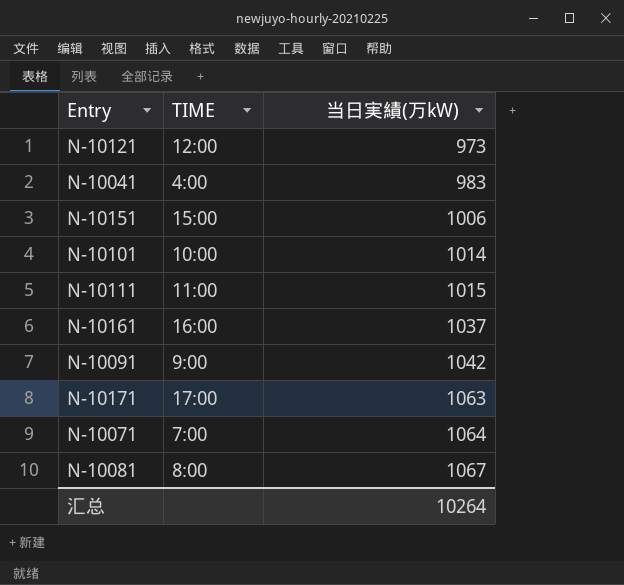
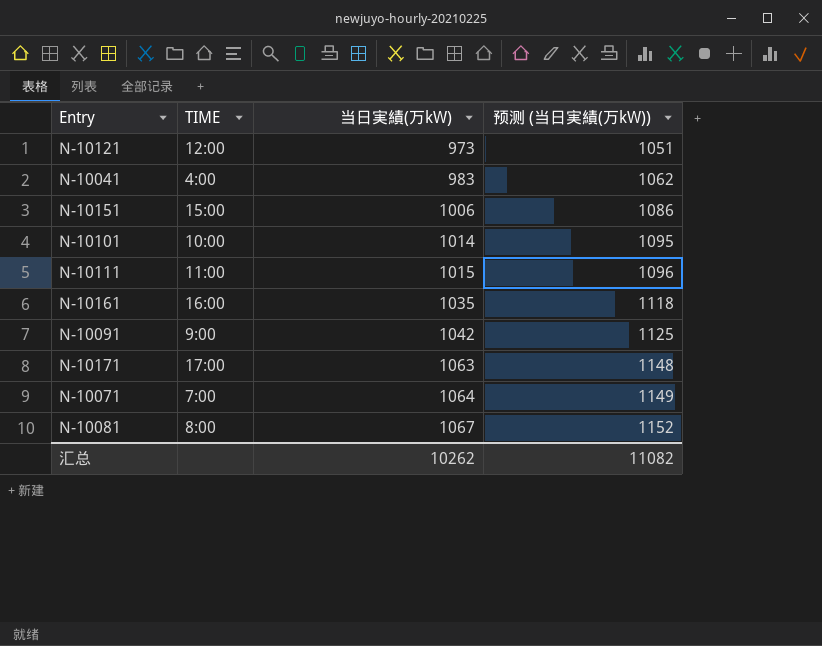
column 预测 (当日実績(万kW)) | formula: none -> [当日実績(万kW)] * 1.08
N-10161 | 当日実績(万kW): 1037 -> 1035
汇总 | 当日実績(万kW): 10264 -> 10262

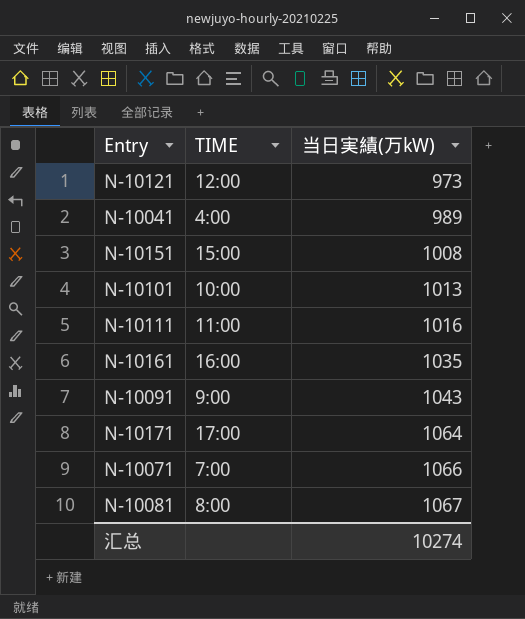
column 预测 (当日実績(万kW)) | formula: [当日実績(万kW)] * 1.08 -> none
N-10041 | 当日実績(万kW): 983 -> 989
N-10151 | 当日実績(万kW): 1006 -> 1008
N-10101 | 当日実績(万kW): 1014 -> 1013
N-10111 | 当日実績(万kW): 1015 -> 1016
N-10091 | 当日実績(万kW): 1042 -> 1043
N-10171 | 当日実績(万kW): 1063 -> 1064
N-10071 | 当日実績(万kW): 1064 -> 1066
汇总 | 当日実績(万kW): 10262 -> 10274

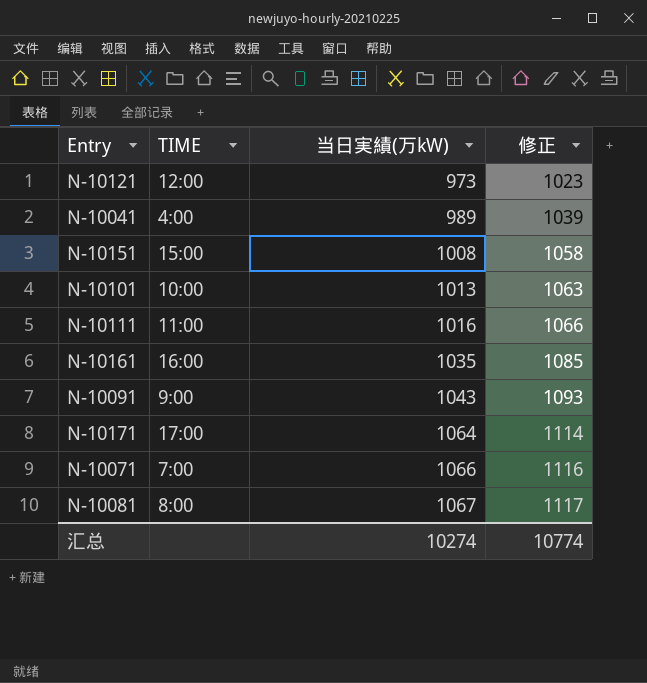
column 修正 | formula: none -> [当日実績(万kW)] + 50

